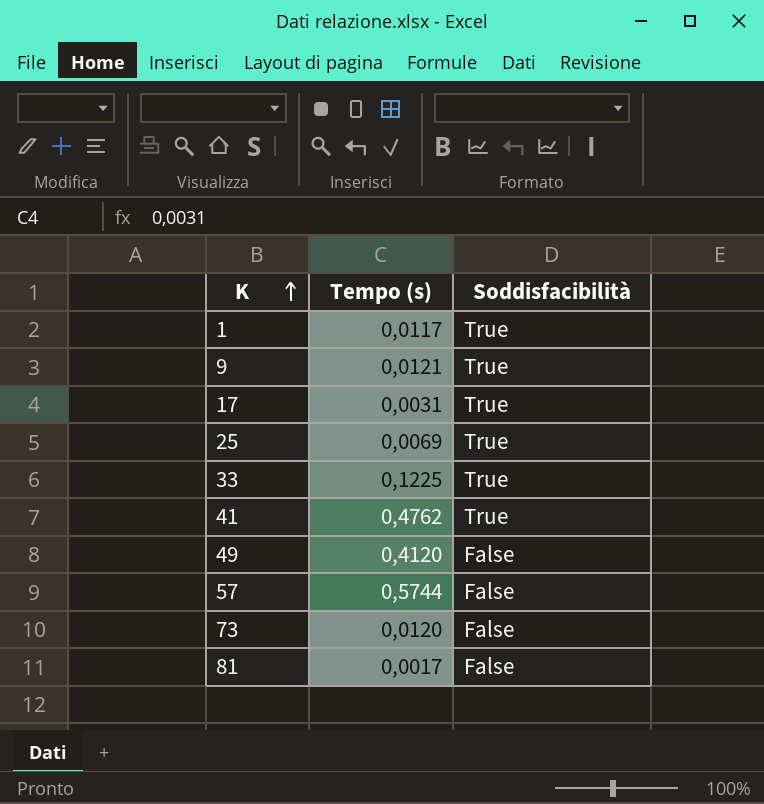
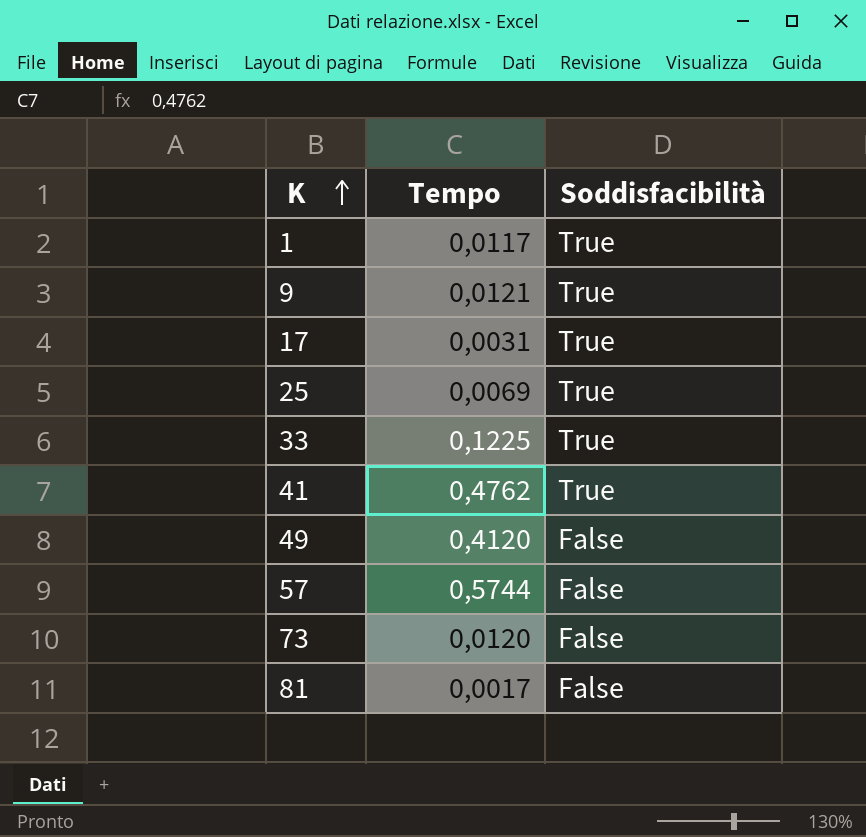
column name: Tempo (s) -> Tempo

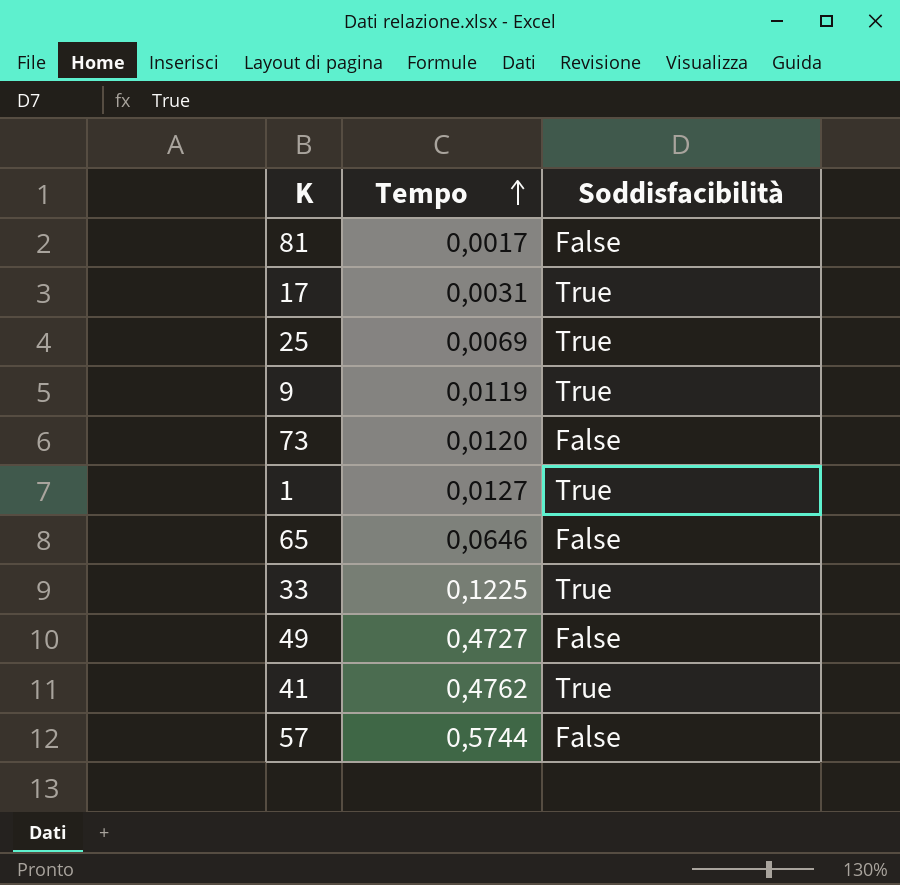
row order: K ascending -> Tempo ascending
9 | Tempo: 0,0121 -> 0,0119
1 | Tempo: 0,0117 -> 0,0127
row 65: none -> 0,0646 | False
49 | Tempo: 0,4120 -> 0,4727

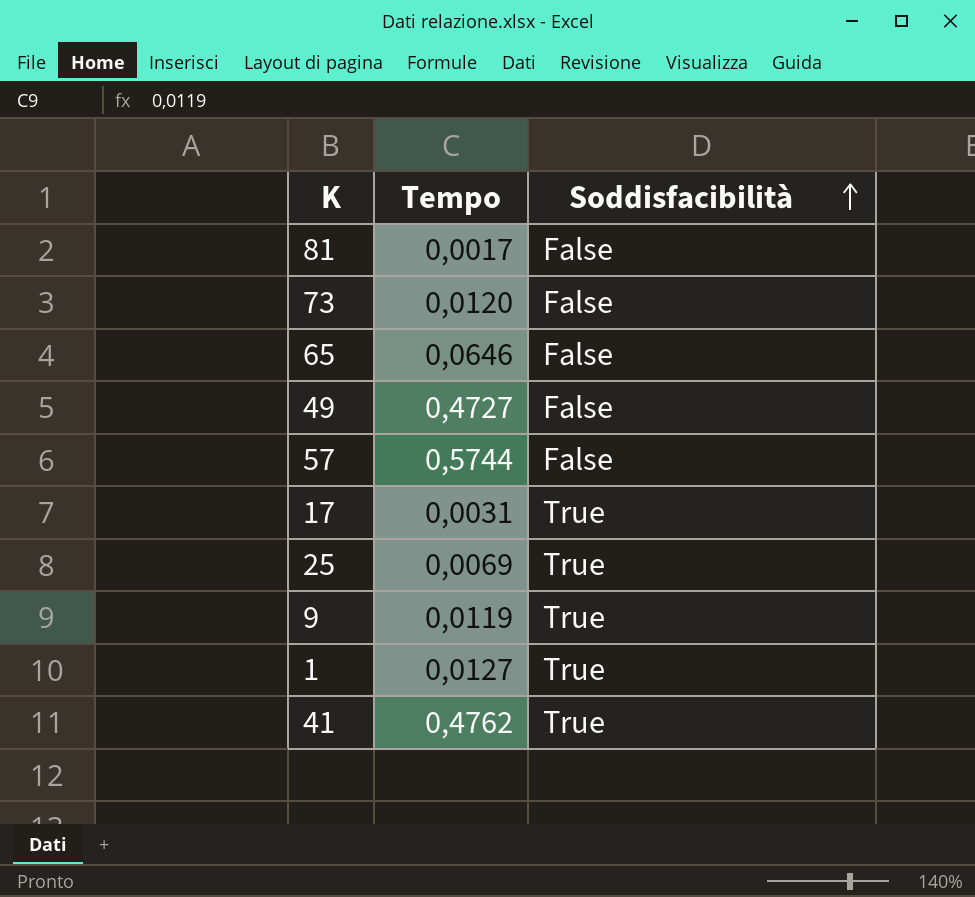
row order: Tempo ascending -> Soddisfacibilità ascending
row 33: 0,1225 | True -> none

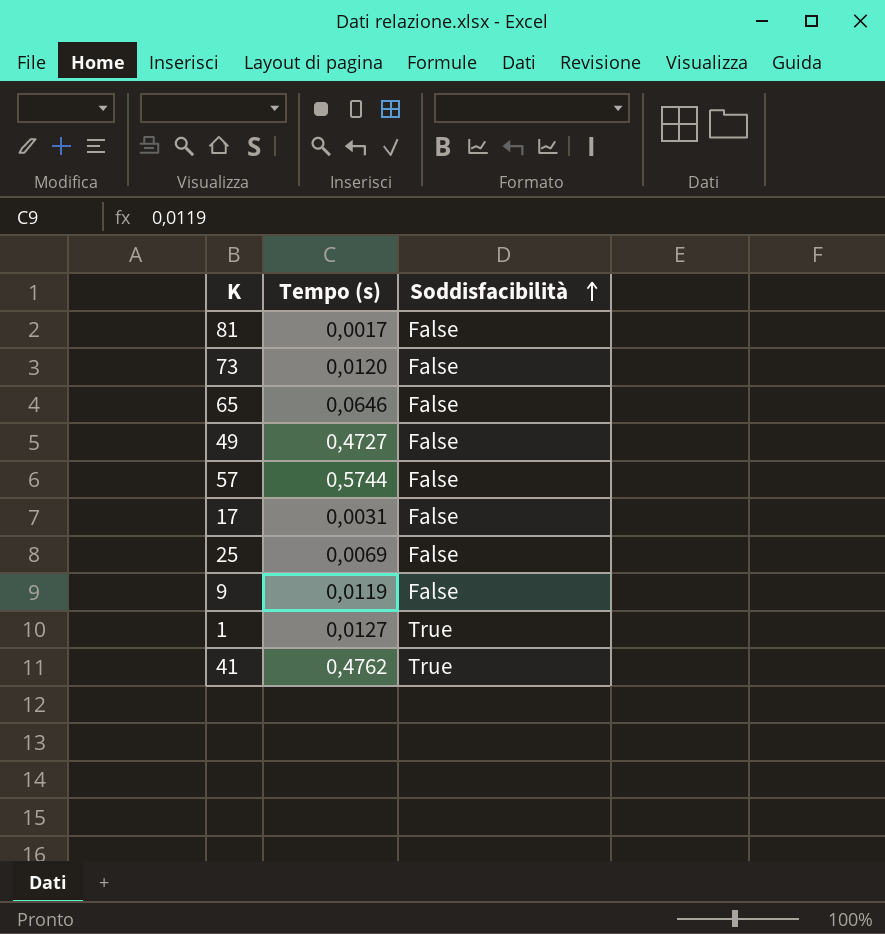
column name: Tempo -> Tempo (s)
17 | Soddisfacibilità: True -> False
25 | Soddisfacibilità: True -> False
9 | Soddisfacibilità: True -> False

